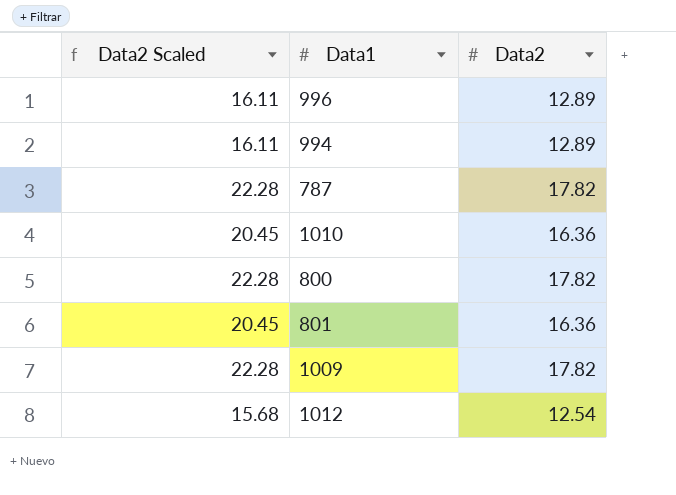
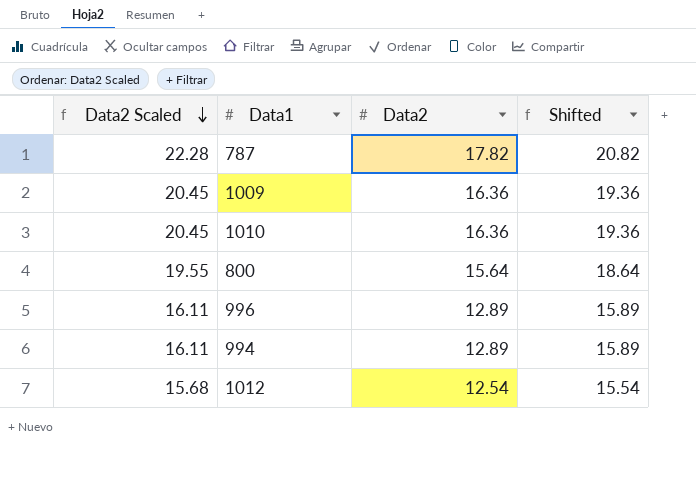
row order: none -> Data2 Scaled descending
column Shifted | formula: none -> [Data2] + 3
row 801: 20.45 | 16.36 -> none
1009 | Data2 Scaled: 22.28 -> 20.45
1009 | Data2: 17.82 -> 16.36
800 | Data2 Scaled: 22.28 -> 19.55
800 | Data2: 17.82 -> 15.64

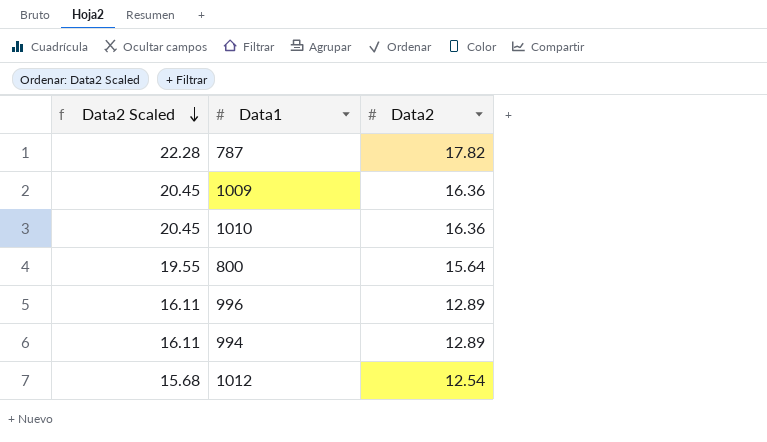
column Shifted | formula: [Data2] + 3 -> none

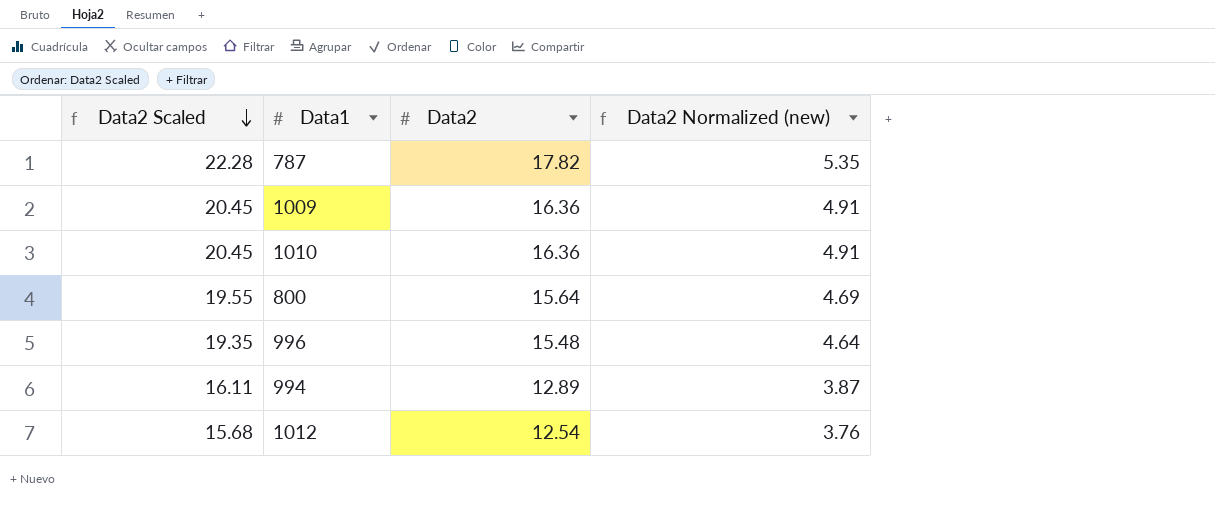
column Data2 Normalized (new) | formula: none -> [Data2] * 0.3
996 | Data2 Scaled: 16.11 -> 19.35
996 | Data2: 12.89 -> 15.48

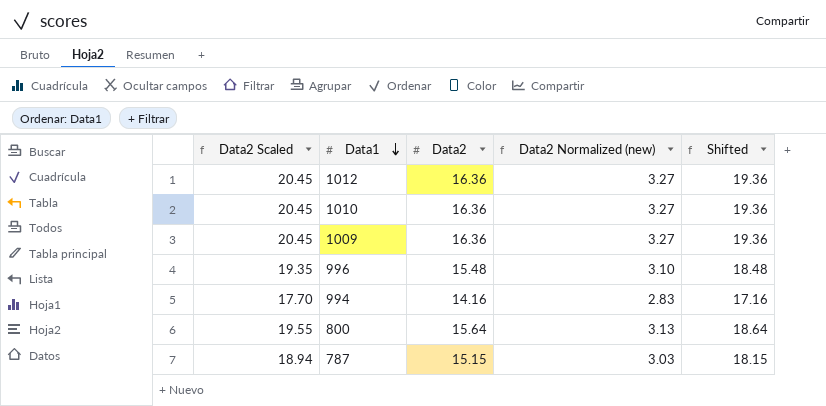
row order: Data2 Scaled descending -> Data1 descending
column Data2 Normalized (new) | formula: [Data2] * 0.3 -> [Data2] * 0.2
column Shifted | formula: none -> [Data2] + 3
1012 | Data2 Scaled: 15.68 -> 20.45
1012 | Data2: 12.54 -> 16.36
994 | Data2 Scaled: 16.11 -> 17.70
994 | Data2: 12.89 -> 14.16
787 | Data2 Scaled: 22.28 -> 18.94
787 | Data2: 17.82 -> 15.15

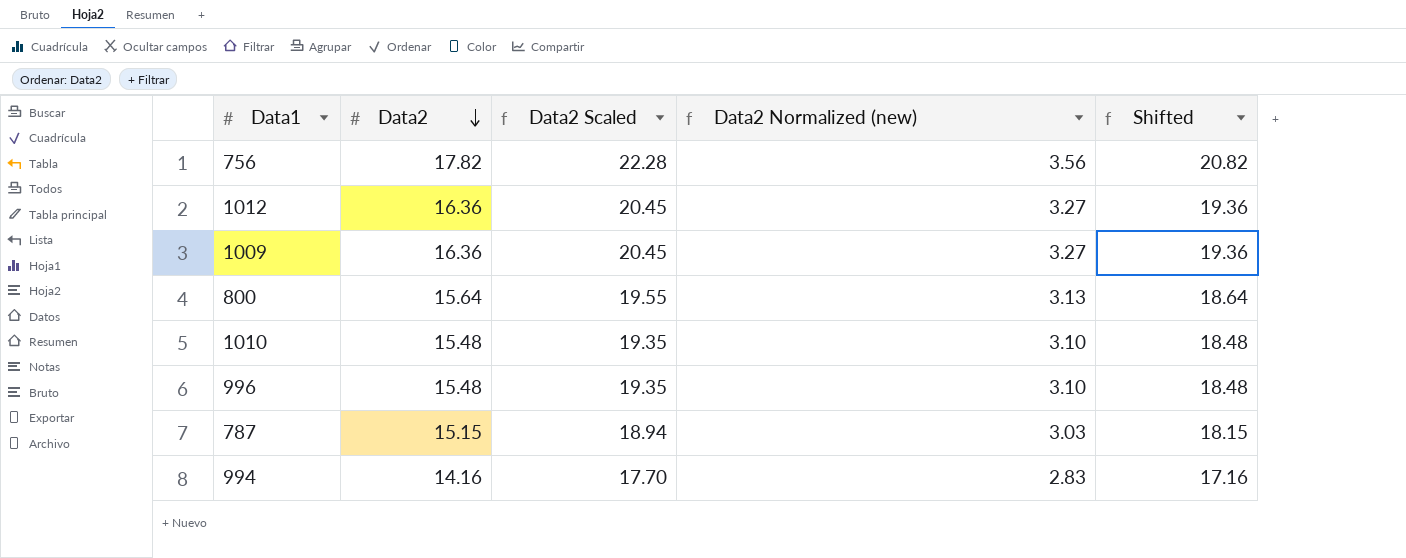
row order: Data1 descending -> Data2 descending
column Data2 Scaled | position: 1 -> 3
row 756: none -> 17.82 | 22.28 | 3.56 | 20.82
1010 | Data2: 16.36 -> 15.48
1010 | Data2 Scaled: 20.45 -> 19.35
1010 | Data2 Normalized (new): 3.27 -> 3.10
1010 | Shifted: 19.36 -> 18.48

